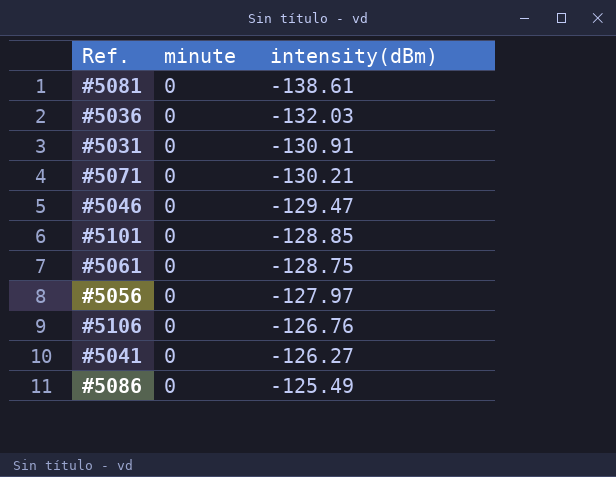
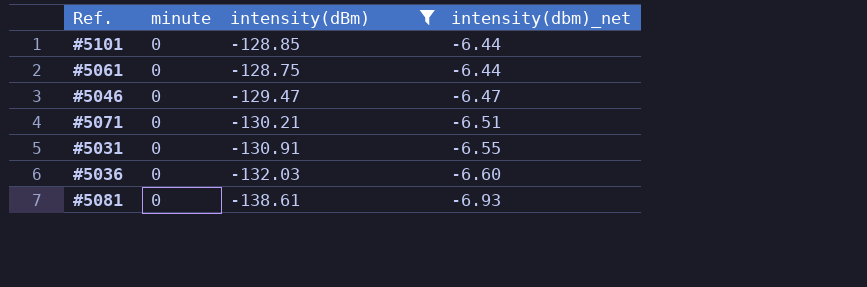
filter: none -> intensity(dBm) <= -128.75
row order: intensity(dBm) ascending -> intensity(dbm)_net descending
column intensity(dbm)_net | formula: none -> [intensity(dBm)] * 0.05

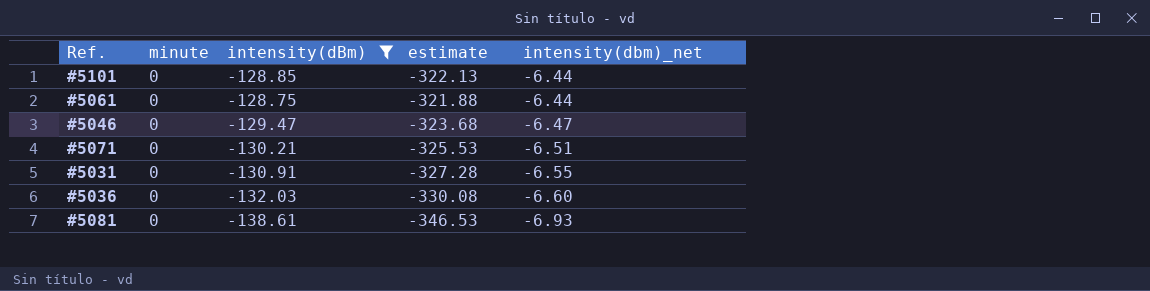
column estimate | formula: none -> [intensity(dBm)] * 2.5

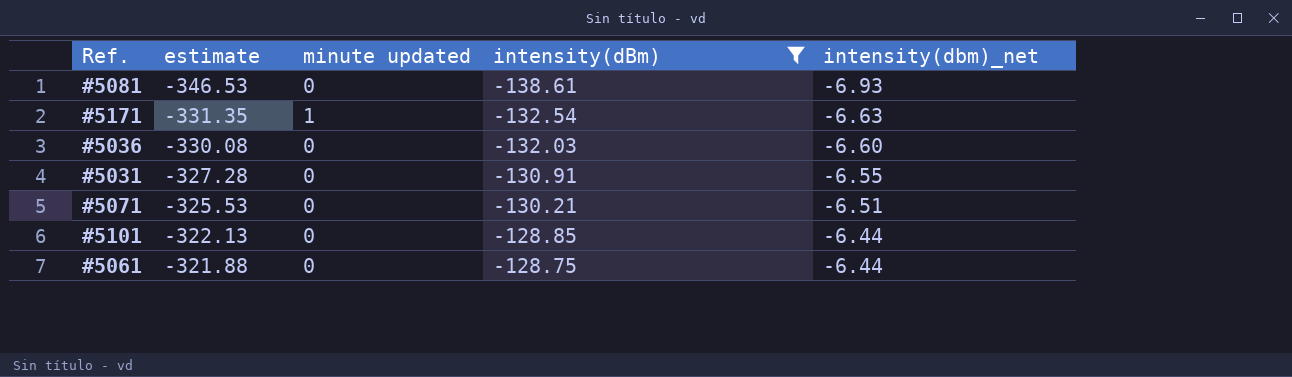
row order: intensity(dbm)_net descending -> estimate ascending
column estimate | position: 4 -> 2
column name: minute -> minute updated
row #5046: 0 | -129.47 | -323.68 | -6.47 -> none
row #5171: none -> -331.35 | 1 | -132.54 | -6.63

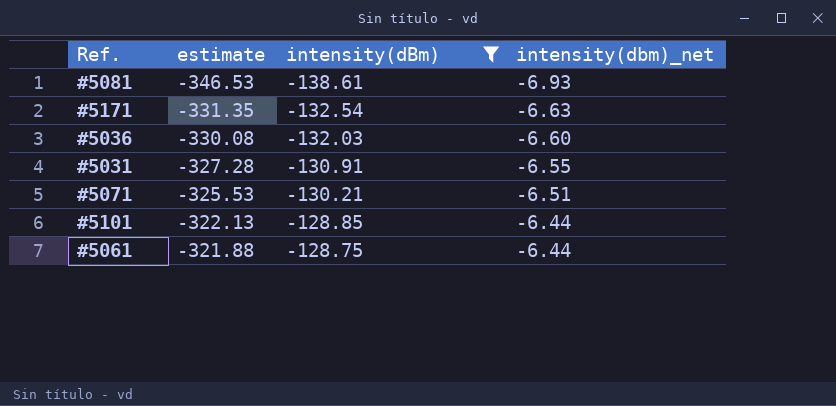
column minute updated | position: 3 -> none

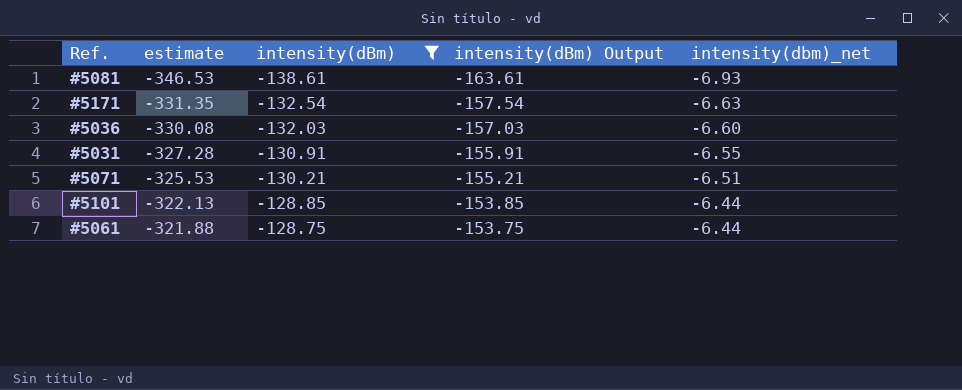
column intensity(dBm) Output | formula: none -> [intensity(dBm)] - 25

